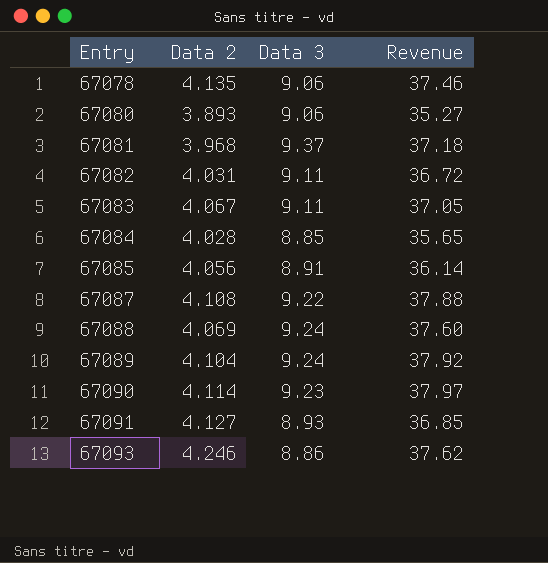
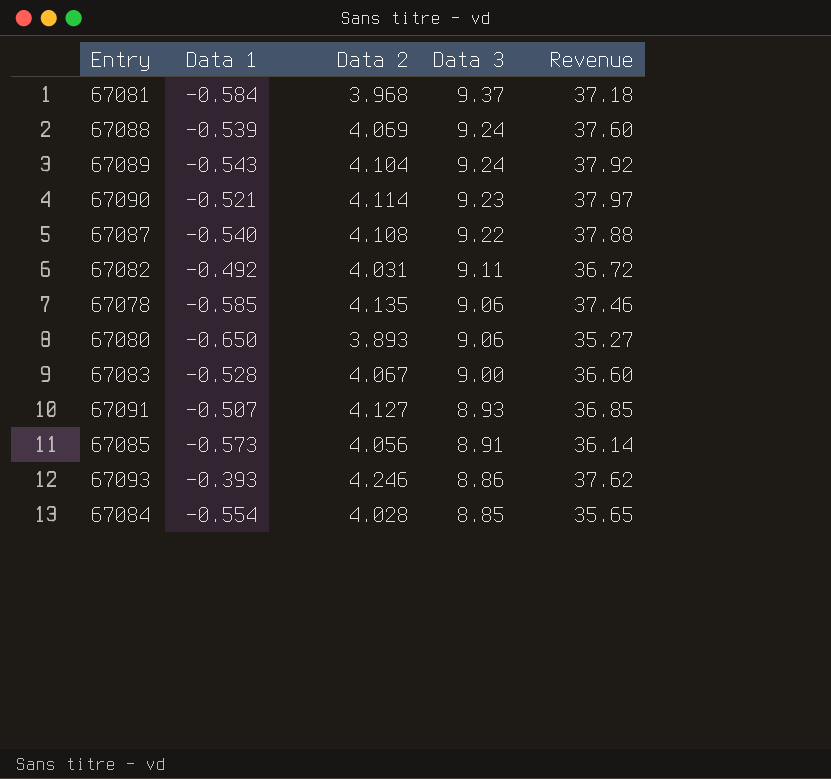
row order: Entry ascending -> Data 3 descending
column Data 1 | position: none -> 2
67083 | Data 3: 9.11 -> 9.00
67083 | Revenue: 37.05 -> 36.60

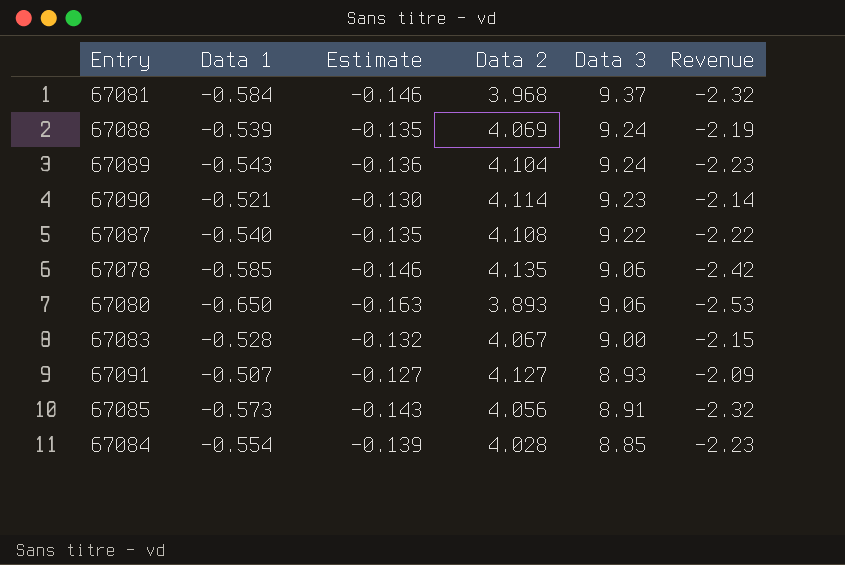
column Estimate | formula: none -> [Data 1] * 0.25
column Revenue | formula: [Data 2] * [Data 3] -> [Data 1] * [Data 2]
row 67082: -0.492 | 4.031 | 9.11 | 36.72 -> none
row 67093: -0.393 | 4.246 | 8.86 | 37.62 -> none

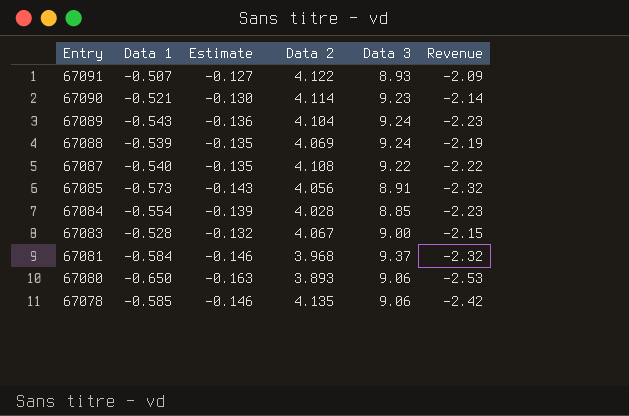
row order: Data 3 descending -> Entry descending
67091 | Data 2: 4.127 -> 4.122

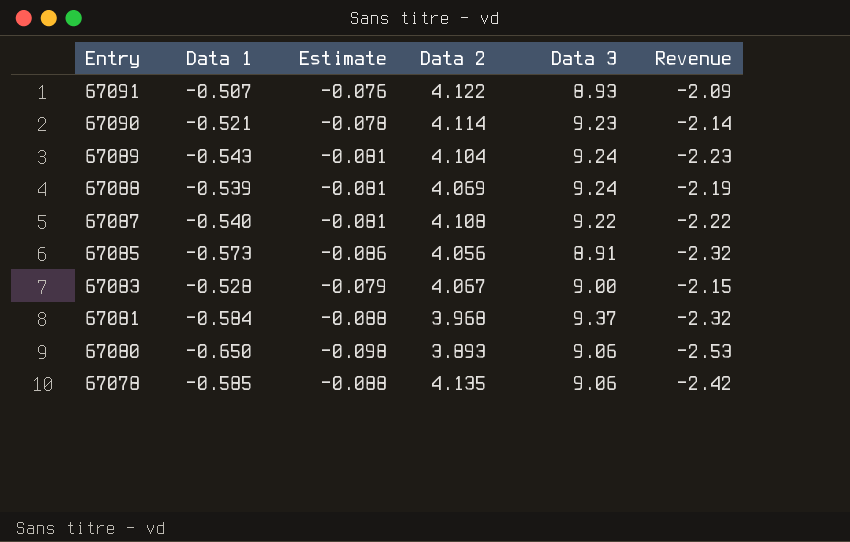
column Estimate | formula: [Data 1] * 0.25 -> [Data 1] * 0.15
row 67084: -0.554 | -0.139 | 4.028 | 8.85 | -2.23 -> none

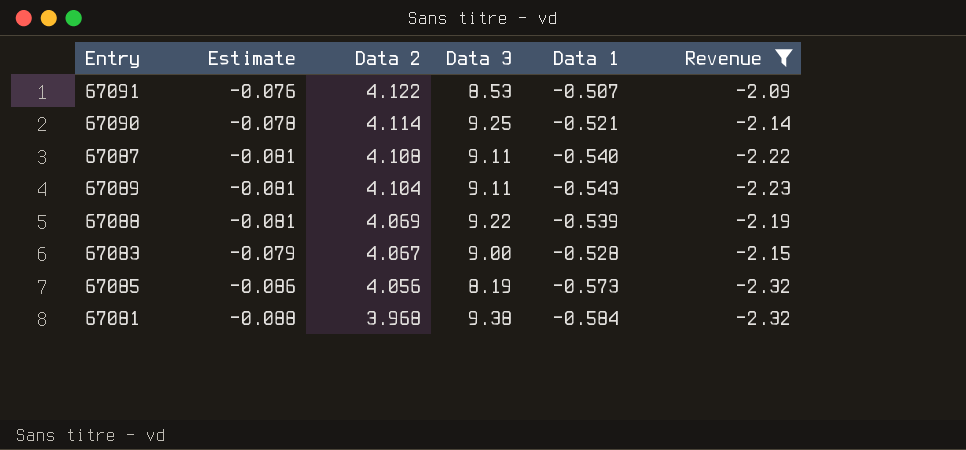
filter: none -> Revenue >= -2.32
row order: Entry descending -> Data 2 descending
column Data 1 | position: 2 -> 5
67091 | Data 3: 8.93 -> 8.53
67090 | Data 3: 9.23 -> 9.25
67087 | Data 3: 9.22 -> 9.11
67089 | Data 3: 9.24 -> 9.11
67088 | Data 3: 9.24 -> 9.22
67085 | Data 3: 8.91 -> 8.19
67081 | Data 3: 9.37 -> 9.38

